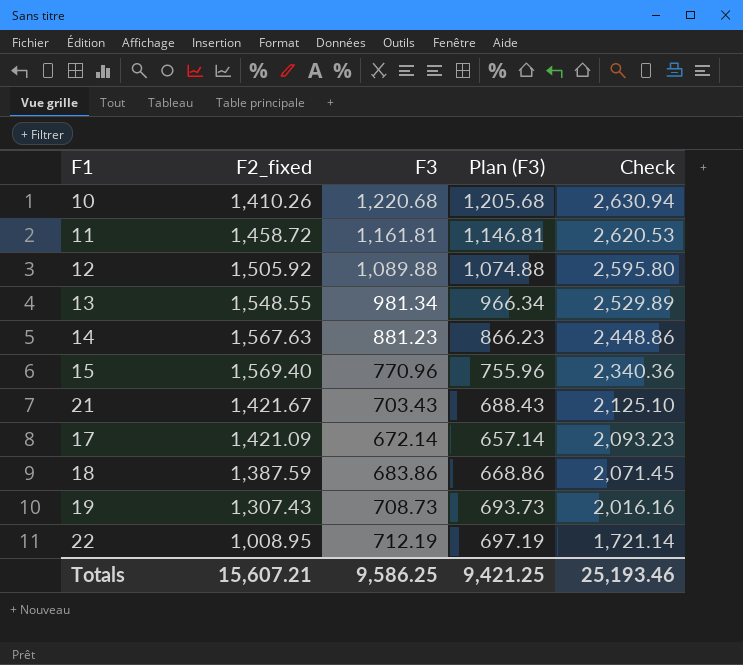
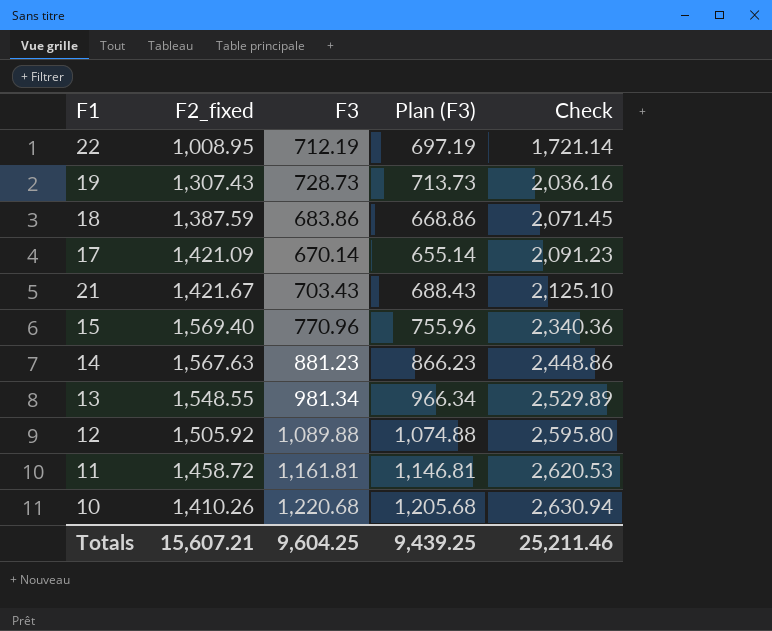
row order: Check descending -> Check ascending
19 | F3: 708.73 -> 728.73
19 | Plan (F3): 693.73 -> 713.73
19 | Check: 2,016.16 -> 2,036.16
17 | F3: 672.14 -> 670.14
17 | Plan (F3): 657.14 -> 655.14
17 | Check: 2,093.23 -> 2,091.23
Totals | F3: 9,586.25 -> 9,604.25
Totals | Plan (F3): 9,421.25 -> 9,439.25
Totals | Check: 25,193.46 -> 25,211.46

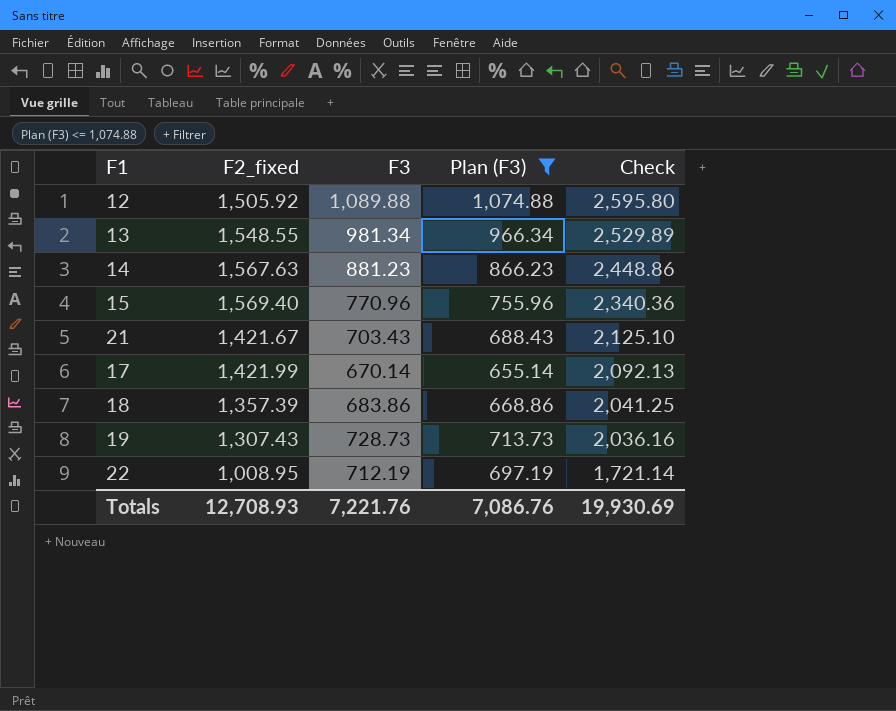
filter: none -> Plan (F3) <= 1,074.88
row order: Check ascending -> Check descending
17 | F2_fixed: 1,421.09 -> 1,421.99
17 | Check: 2,091.23 -> 2,092.13
18 | F2_fixed: 1,387.59 -> 1,357.39
18 | Check: 2,071.45 -> 2,041.25
Totals | F2_fixed: 15,607.21 -> 12,708.93
Totals | F3: 9,604.25 -> 7,221.76
Totals | Plan (F3): 9,439.25 -> 7,086.76
Totals | Check: 25,211.46 -> 19,930.69

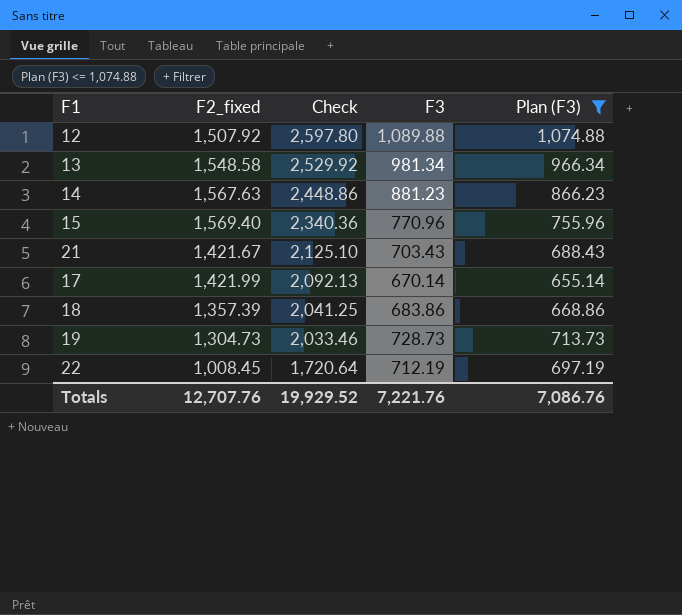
column Check | position: 5 -> 3
12 | F2_fixed: 1,505.92 -> 1,507.92
12 | Check: 2,595.80 -> 2,597.80
13 | F2_fixed: 1,548.55 -> 1,548.58
13 | Check: 2,529.89 -> 2,529.92
19 | F2_fixed: 1,307.43 -> 1,304.73
19 | Check: 2,036.16 -> 2,033.46
22 | F2_fixed: 1,008.95 -> 1,008.45
22 | Check: 1,721.14 -> 1,720.64
Totals | F2_fixed: 12,708.93 -> 12,707.76
Totals | Check: 19,930.69 -> 19,929.52

